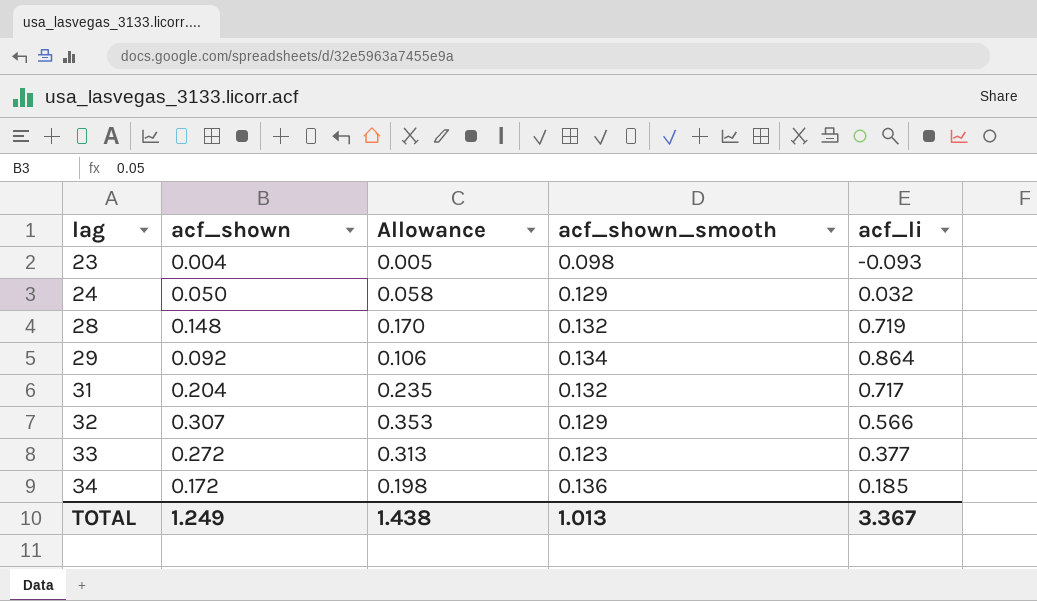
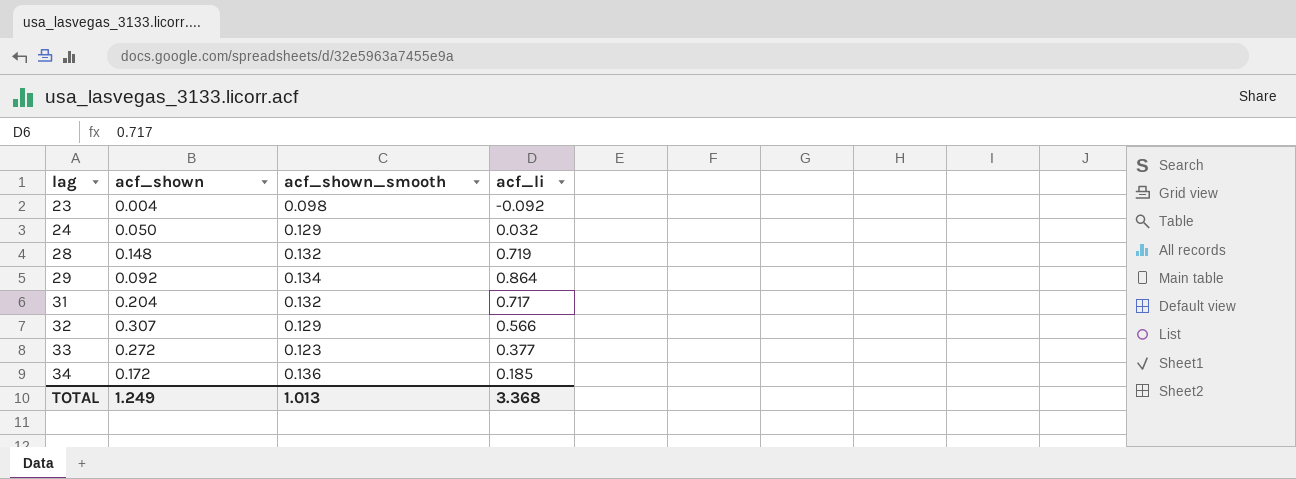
column Allowance | formula: [acf_shown] * 1.15 -> none
23 | acf_li: -0.093 -> -0.092
TOTAL | acf_li: 3.367 -> 3.368

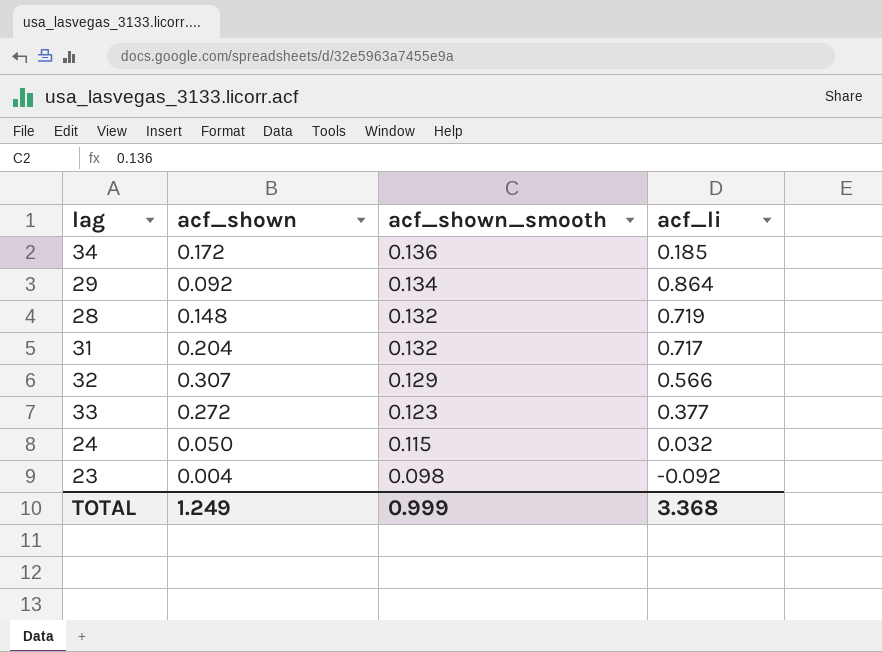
row order: lag ascending -> acf_shown_smooth descending
24 | acf_shown_smooth: 0.129 -> 0.115
TOTAL | acf_shown_smooth: 1.013 -> 0.999

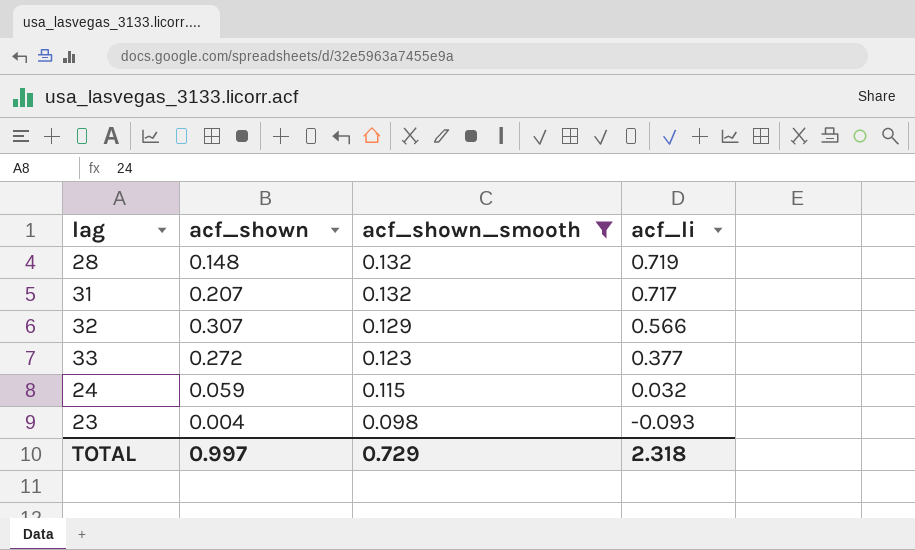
filter: none -> acf_shown_smooth <= 0.132
31 | acf_shown: 0.204 -> 0.207
24 | acf_shown: 0.050 -> 0.059
23 | acf_li: -0.092 -> -0.093
TOTAL | acf_shown: 1.249 -> 0.997
TOTAL | acf_shown_smooth: 0.999 -> 0.729
TOTAL | acf_li: 3.368 -> 2.318

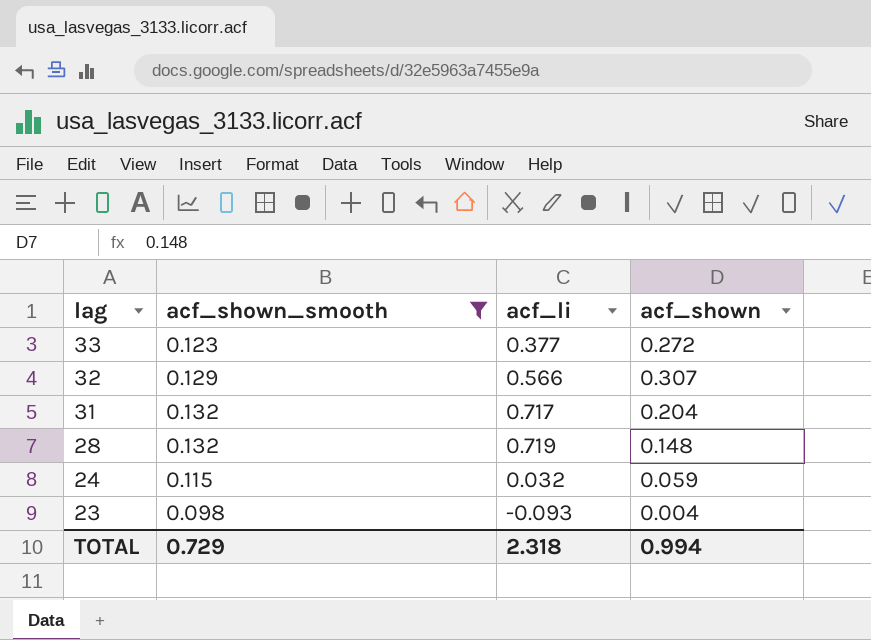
row order: acf_shown_smooth descending -> lag descending
column acf_shown | position: 2 -> 4
31 | acf_shown: 0.207 -> 0.204
TOTAL | acf_shown: 0.997 -> 0.994

